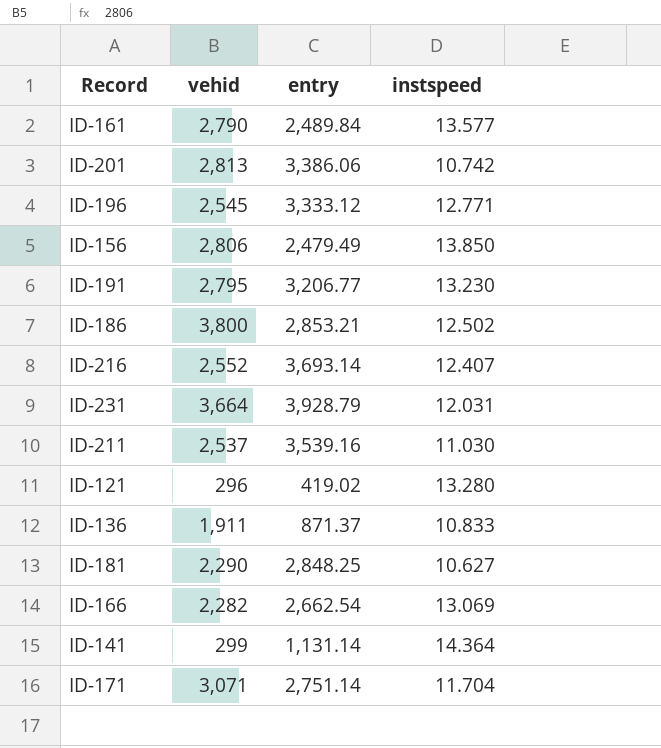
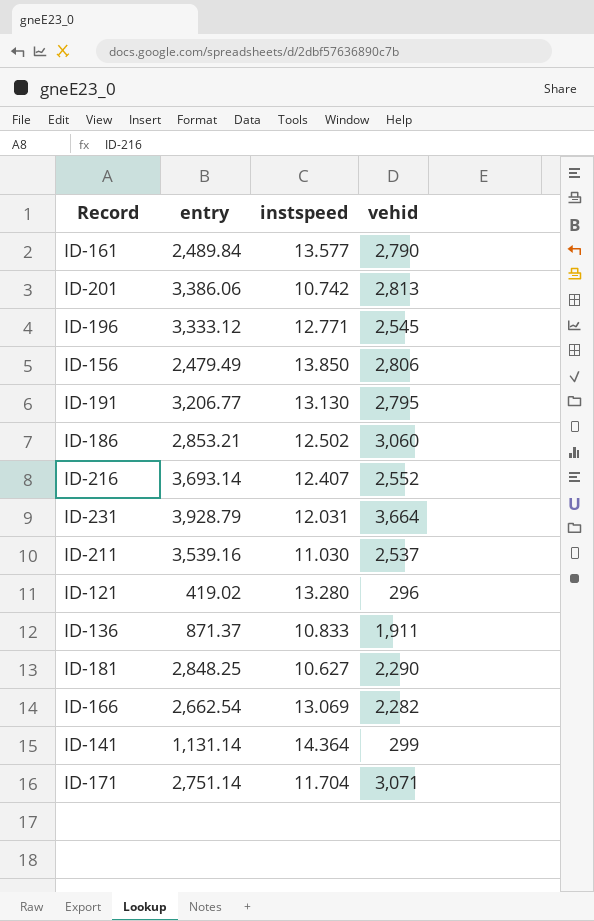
column vehid | position: 2 -> 4
ID-191 | instspeed: 13.230 -> 13.130
ID-186 | vehid: 3,800 -> 3,060

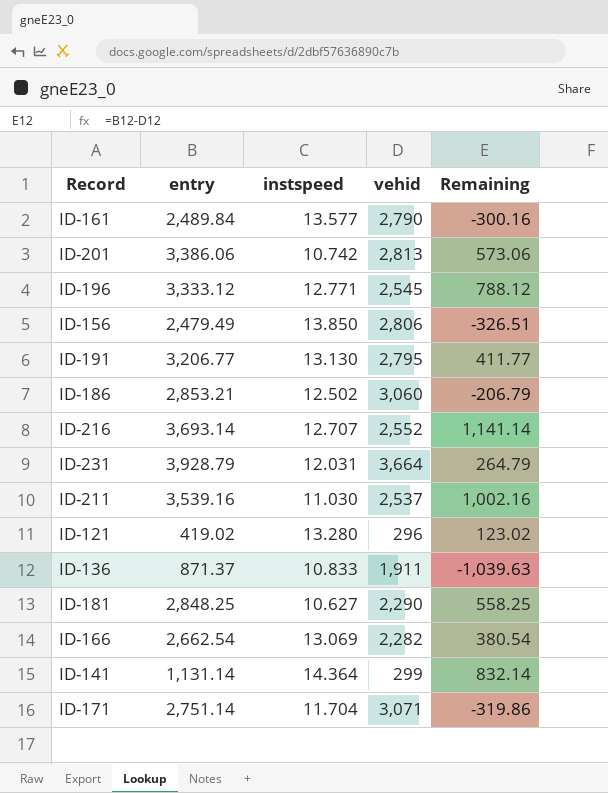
column Remaining | formula: none -> [entry] - [vehid]
ID-216 | instspeed: 12.407 -> 12.707

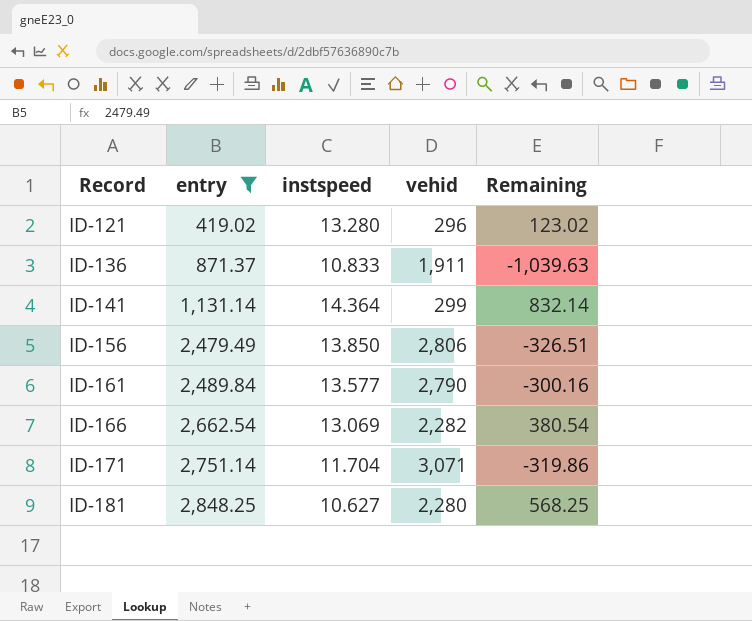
filter: none -> entry <= 2,848.25
row order: none -> Record ascending
ID-181 | vehid: 2,290 -> 2,280
ID-181 | Remaining: 558.25 -> 568.25

